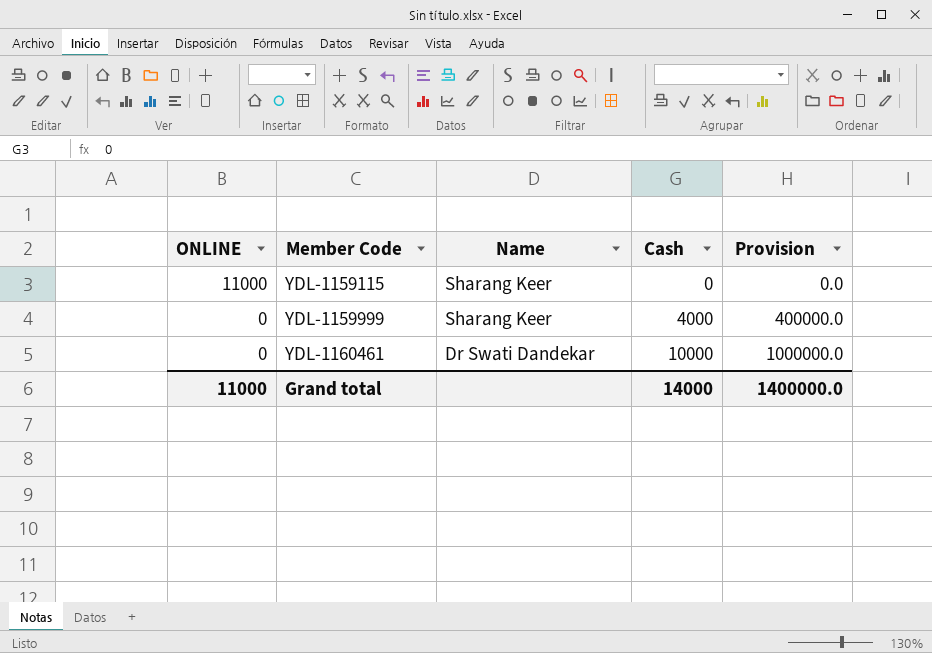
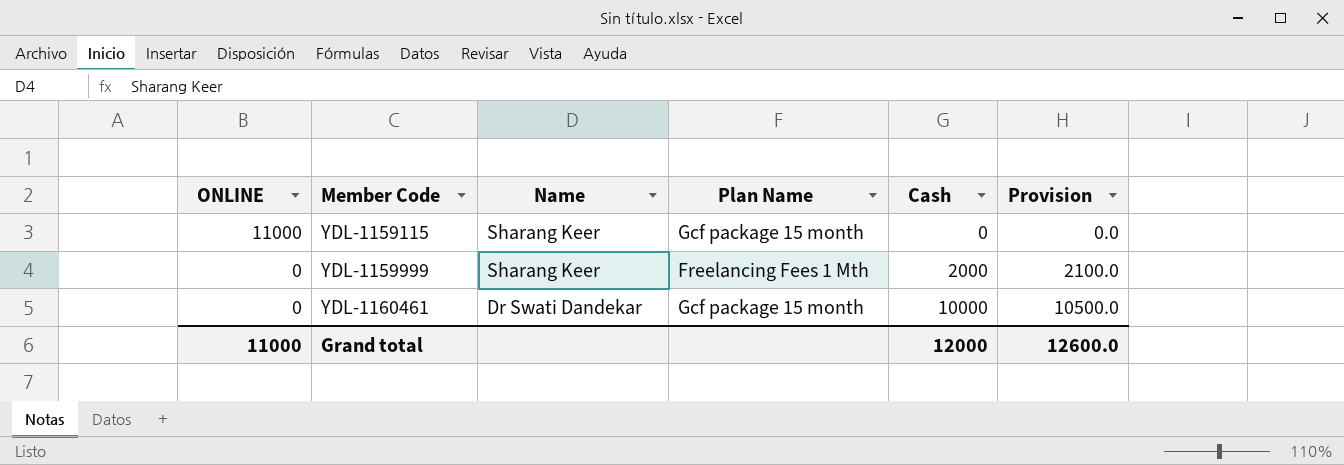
column Plan Name | position: none -> 4
column Provision | formula: [Cash] * 100 -> [Cash] * 1.05
YDL-1159999 | Cash: 4000 -> 2000
Grand total | Cash: 14000 -> 12000
Grand total | Provision: 1400000.0 -> 12600.0

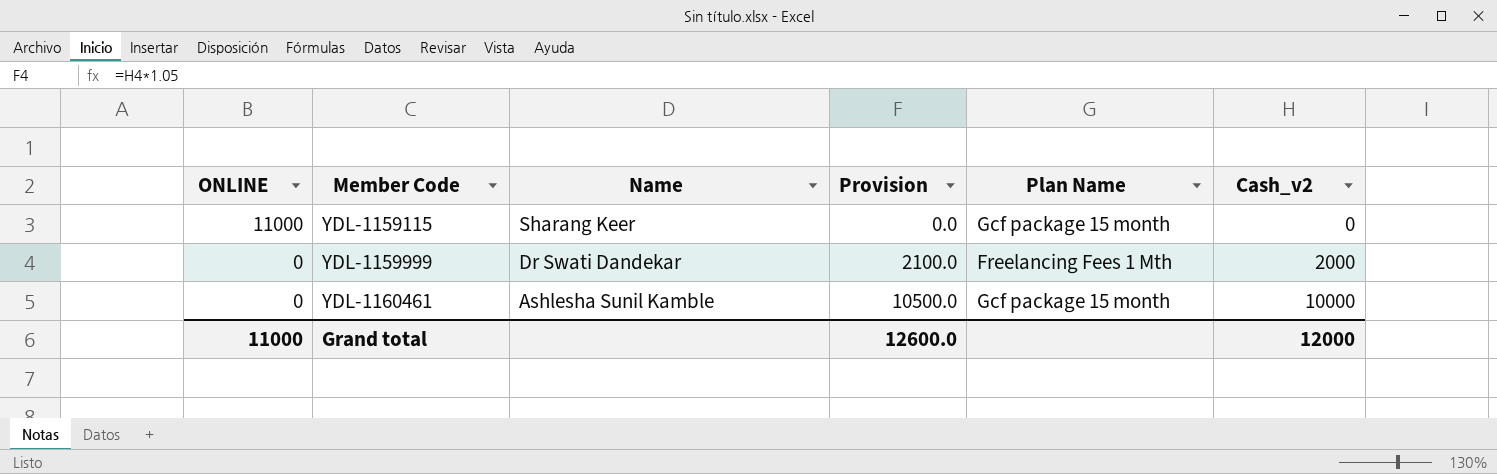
column Provision | position: 6 -> 4
column name: Cash -> Cash_v2
YDL-1159999 | Name: Sharang Keer -> Dr Swati Dandekar
YDL-1160461 | Name: Dr Swati Dandekar -> Ashlesha Sunil Kamble

